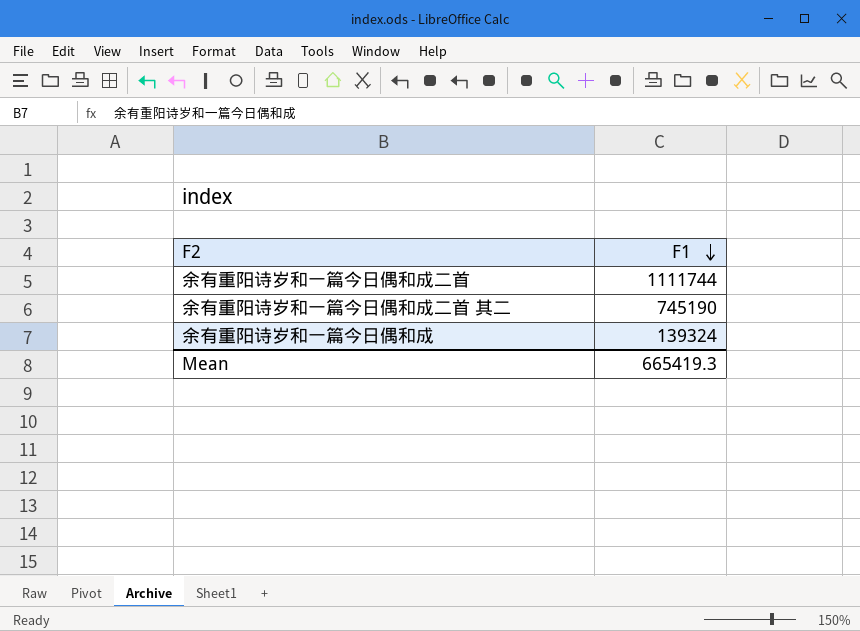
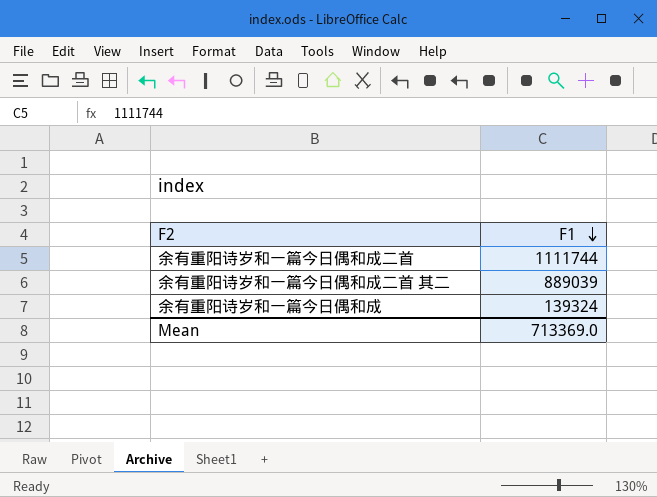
余有重阳诗岁和一篇今日偶和成二首 其二 | F1: 745190 -> 889039
Mean | F1: 665419.3 -> 713369.0

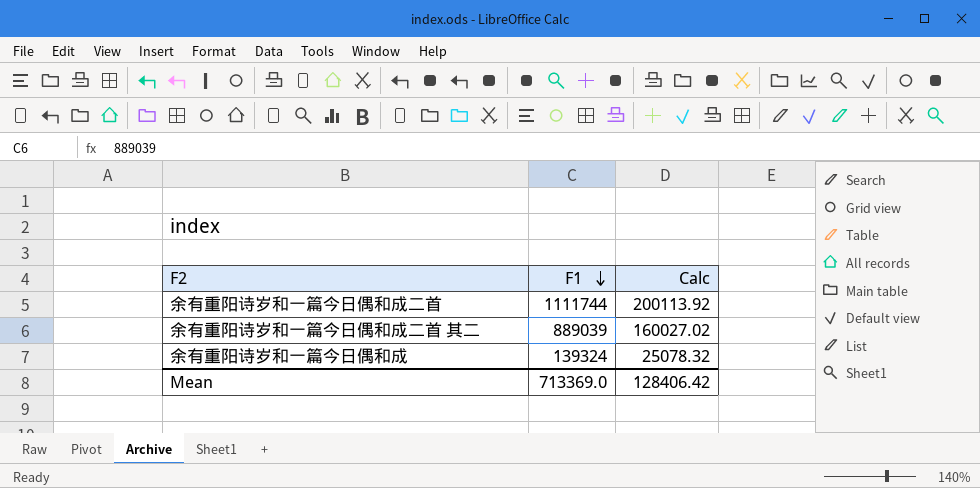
column Calc | formula: none -> [F1] * 0.18

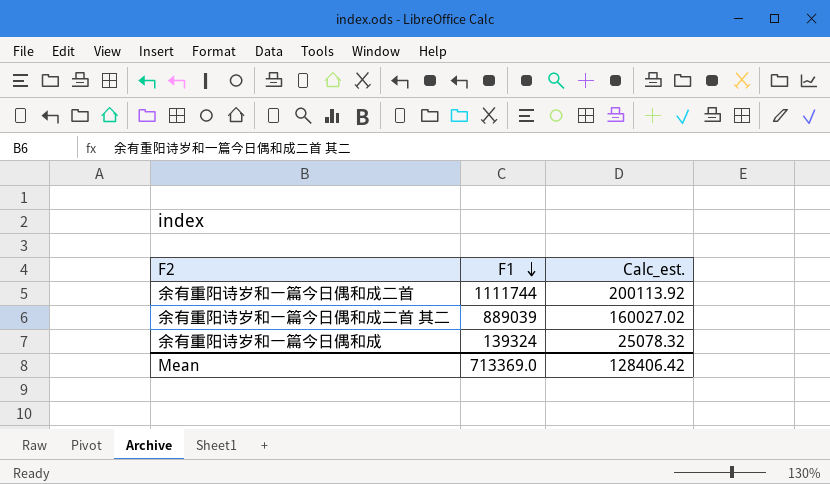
column name: Calc -> Calc_est.

